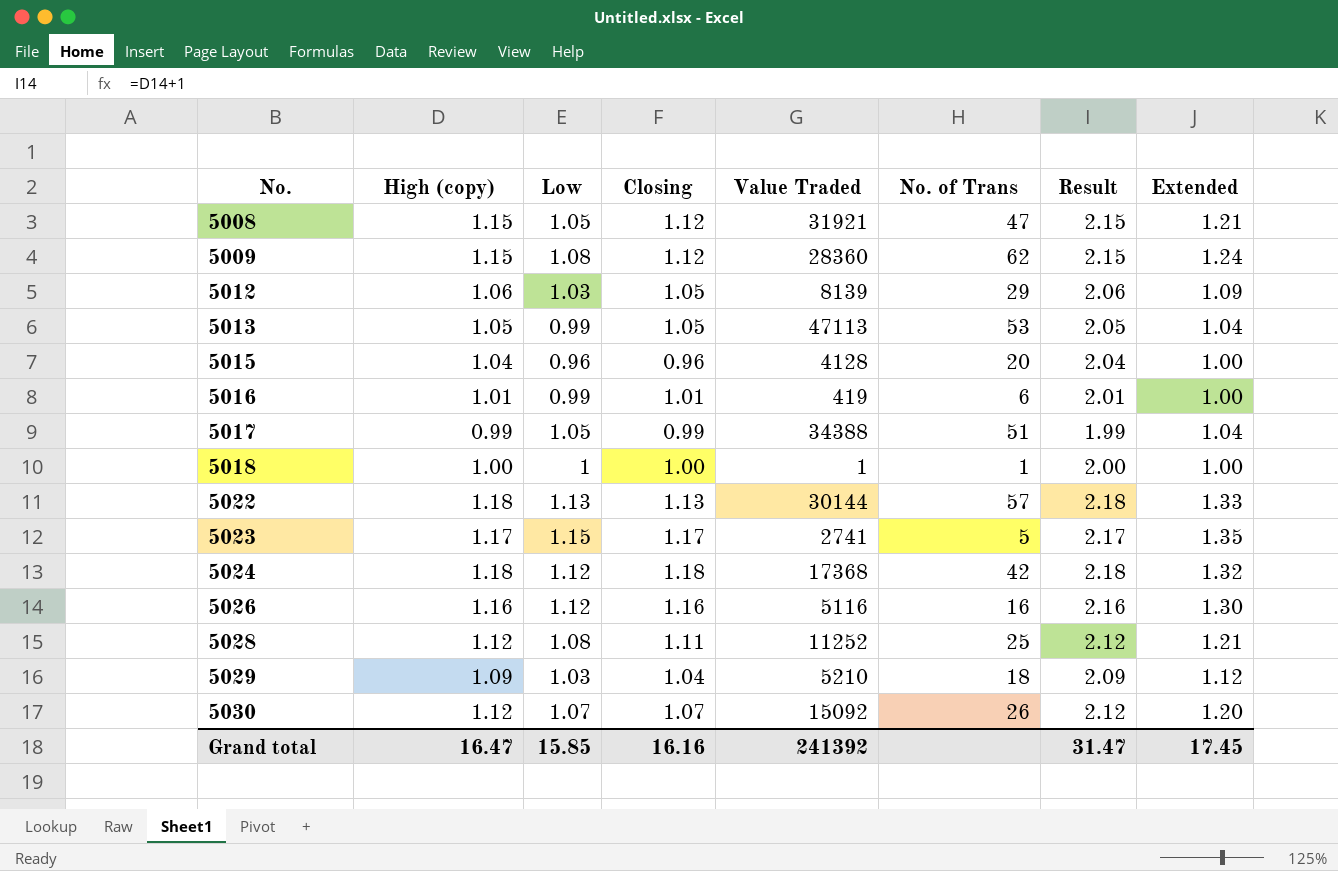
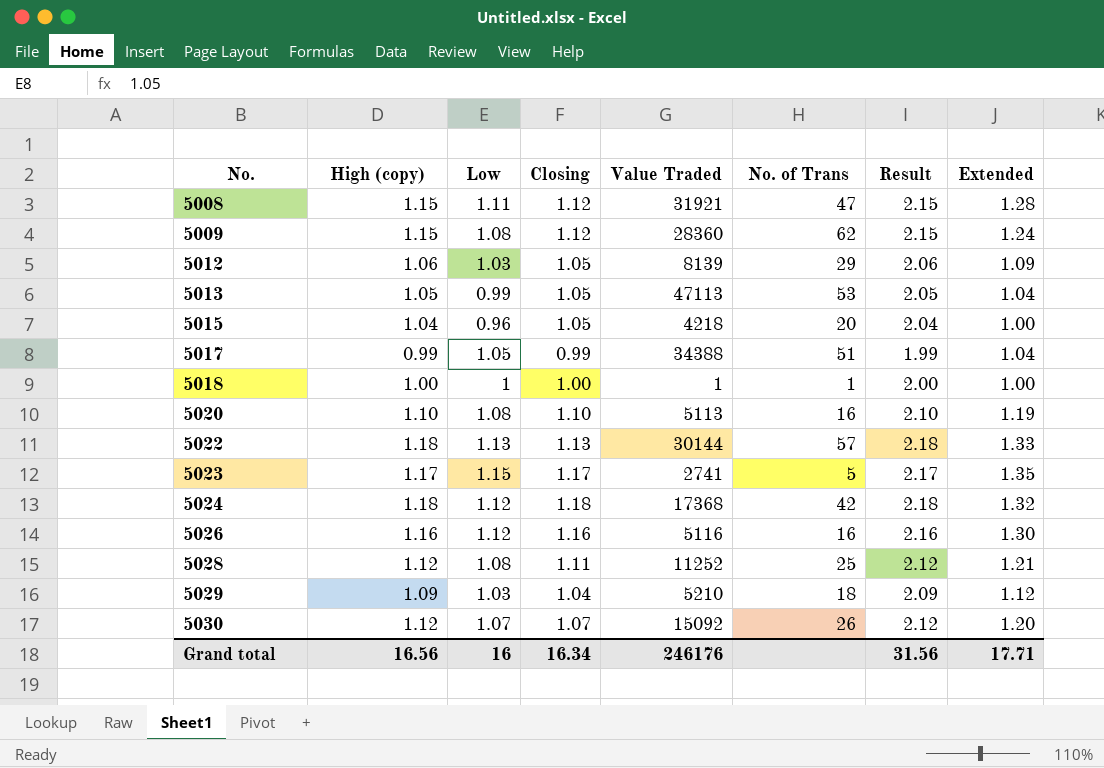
row 5016: 1.01 | 0.99 | 1.01 | 419 | 6 | 2.01 | 1.00 -> none
5008 | Low: 1.05 -> 1.11
5008 | Extended: 1.21 -> 1.28
5015 | Closing: 0.96 -> 1.05
5015 | Value Traded: 4128 -> 4218
row 5020: none -> 1.10 | 1.08 | 1.10 | 5113 | 16 | 2.10 | 1.19
Grand total | High (copy): 16.47 -> 16.56
Grand total | Low: 15.85 -> 16
Grand total | Closing: 16.16 -> 16.34
Grand total | Value Traded: 241392 -> 246176
Grand total | Result: 31.47 -> 31.56
Grand total | Extended: 17.45 -> 17.71

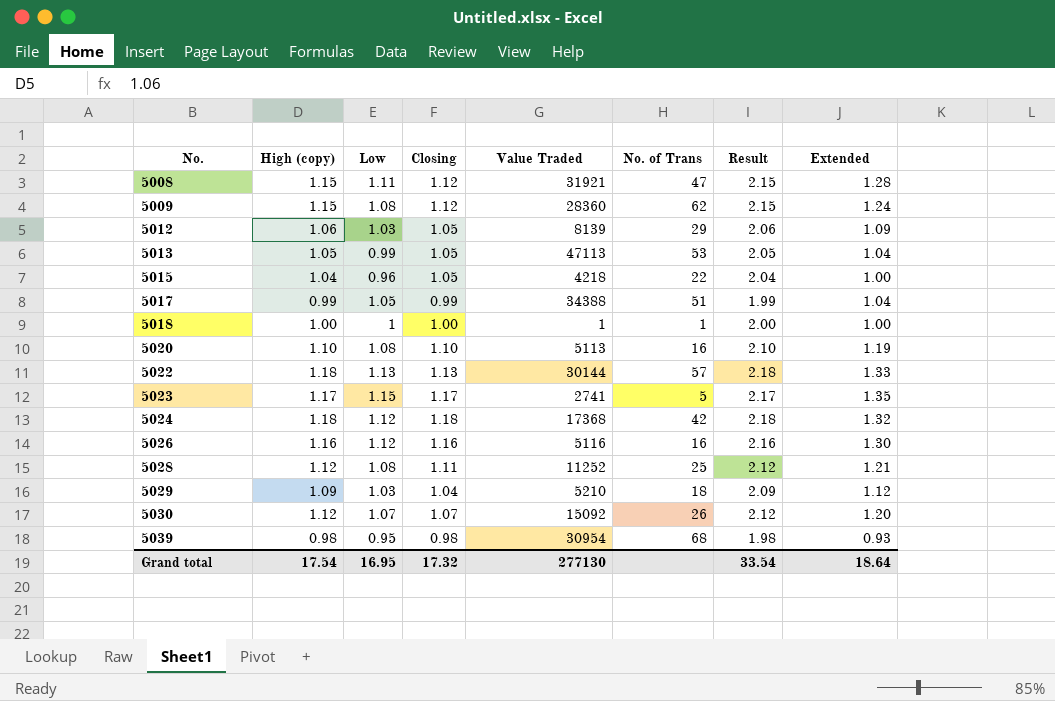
5015 | No. of Trans: 20 -> 22
row 5039: none -> 0.98 | 0.95 | 0.98 | 30954 | 68 | 1.98 | 0.93
Grand total | High (copy): 16.56 -> 17.54
Grand total | Low: 16 -> 16.95
Grand total | Closing: 16.34 -> 17.32
Grand total | Value Traded: 246176 -> 277130
Grand total | Result: 31.56 -> 33.54
Grand total | Extended: 17.71 -> 18.64

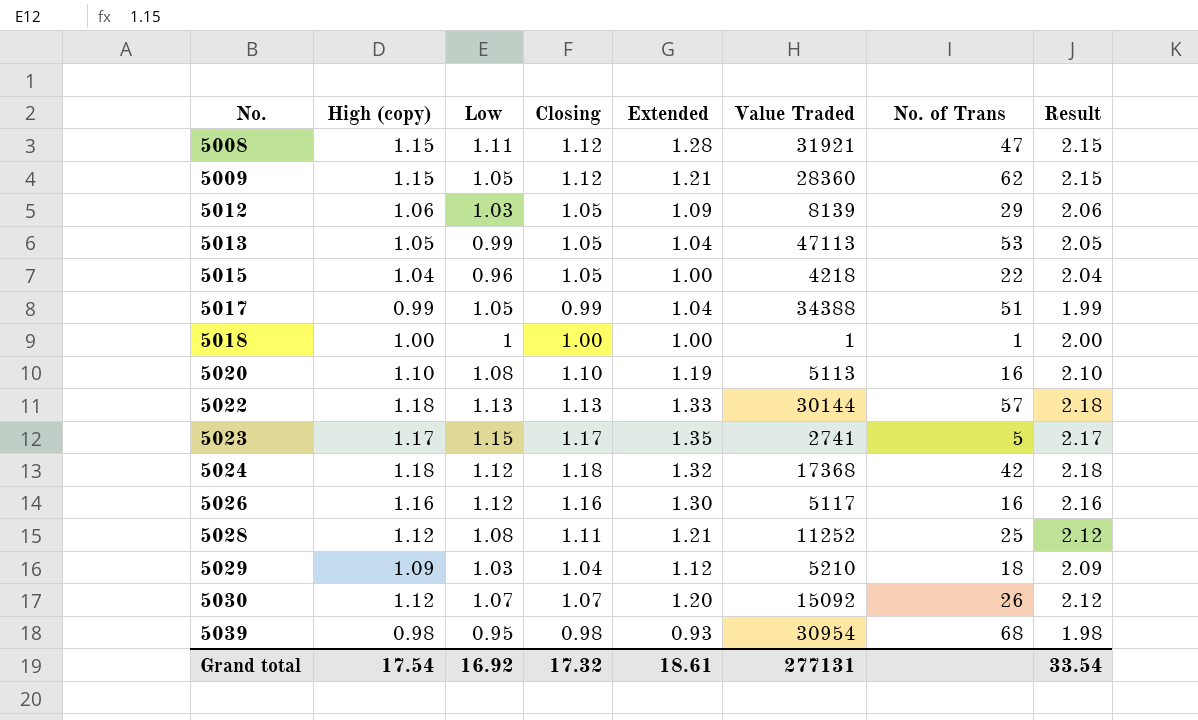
column Extended | position: 8 -> 5
5009 | Low: 1.08 -> 1.05
5009 | Extended: 1.24 -> 1.21
5026 | Value Traded: 5116 -> 5117
Grand total | Low: 16.95 -> 16.92
Grand total | Extended: 18.64 -> 18.61
Grand total | Value Traded: 277130 -> 277131

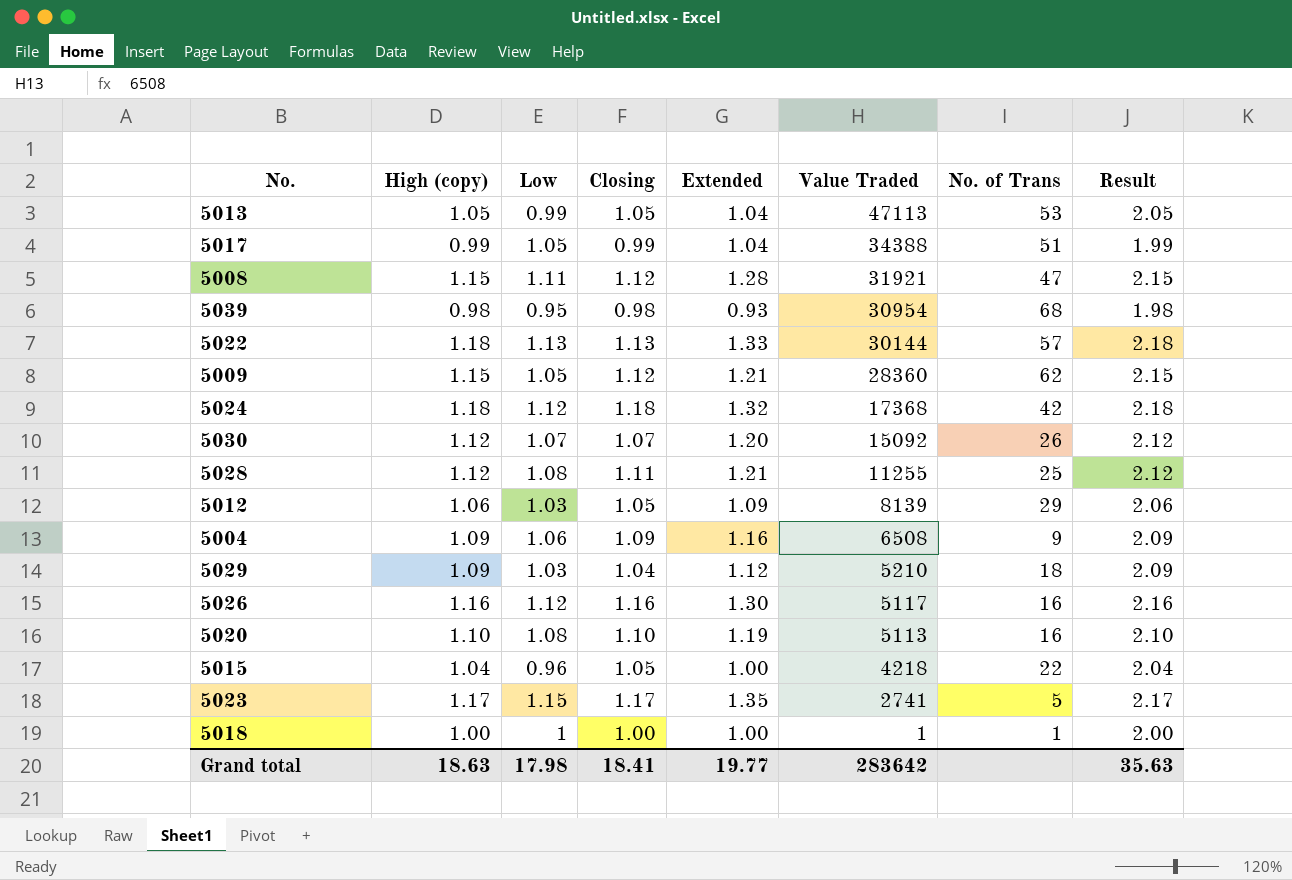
row order: No. ascending -> Value Traded descending
5028 | Value Traded: 11252 -> 11255
row 5004: none -> 1.09 | 1.06 | 1.09 | 1.16 | 6508 | 9 | 2.09
Grand total | High (copy): 17.54 -> 18.63
Grand total | Low: 16.92 -> 17.98
Grand total | Closing: 17.32 -> 18.41
Grand total | Extended: 18.61 -> 19.77
Grand total | Value Traded: 277131 -> 283642
Grand total | Result: 33.54 -> 35.63

